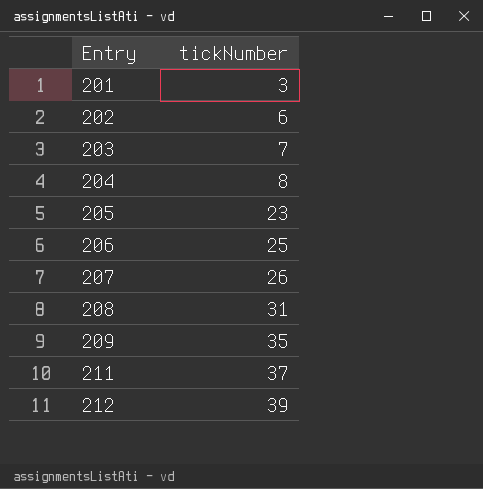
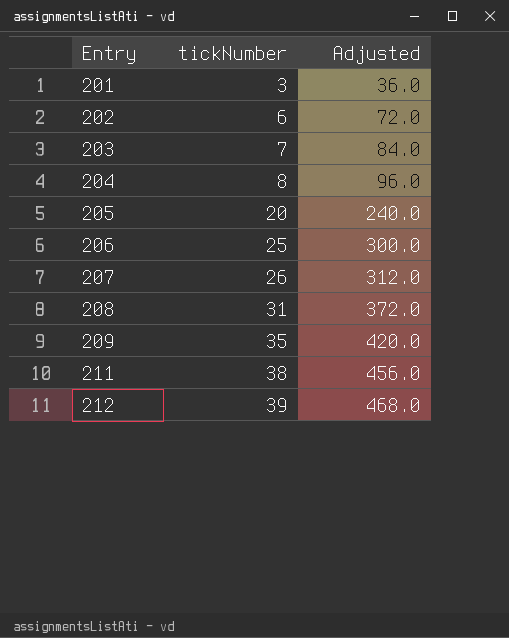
column Adjusted | formula: none -> [tickNumber] * 12
205 | tickNumber: 23 -> 20
211 | tickNumber: 37 -> 38

